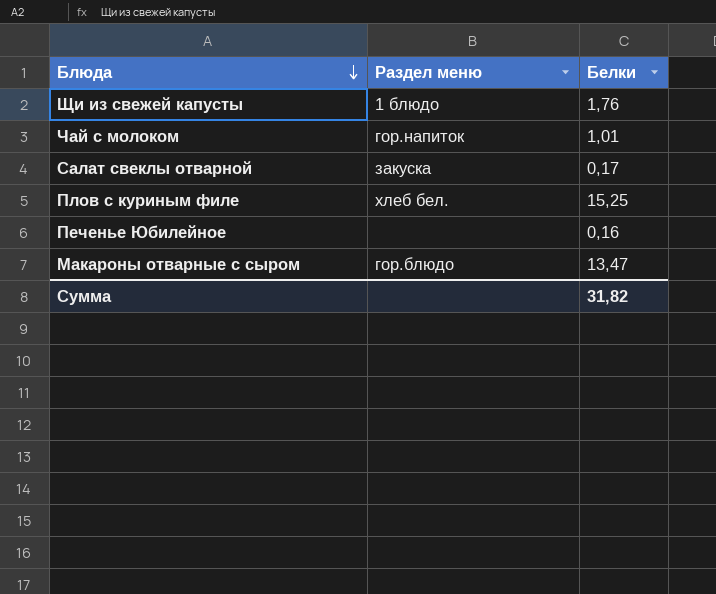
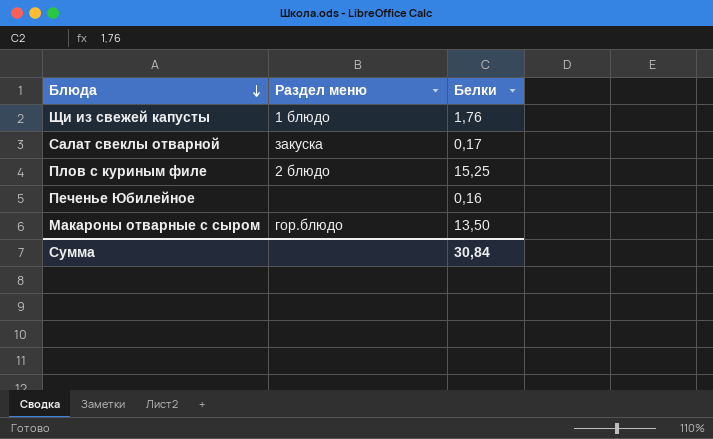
row Чай с молоком: гор.напиток | 1,01 -> none
Плов с куриным филе | Раздел меню: хлеб бел. -> 2 блюдо
Макароны отварные с сыром | Белки: 13,47 -> 13,50
Сумма | Белки: 31,82 -> 30,84

